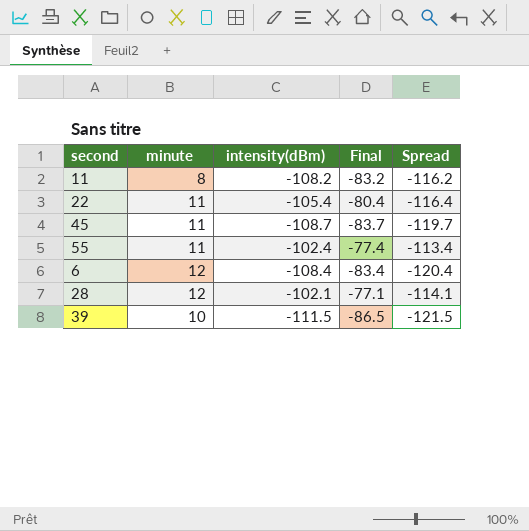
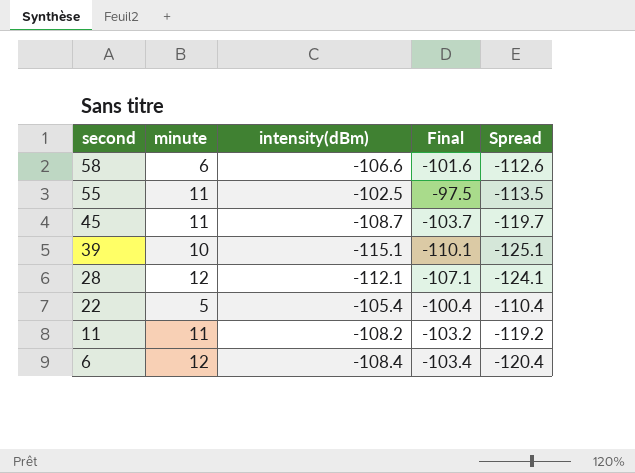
row order: none -> second descending
column Final | formula: [intensity(dBm)] + 25 -> [intensity(dBm)] + 5
row 58: none -> 6 | -106.6 | -101.6 | -112.6
55 | intensity(dBm): -102.4 -> -102.5
55 | Spread: -113.4 -> -113.5
39 | intensity(dBm): -111.5 -> -115.1
39 | Spread: -121.5 -> -125.1
28 | intensity(dBm): -102.1 -> -112.1
28 | Spread: -114.1 -> -124.1
22 | minute: 11 -> 5
22 | Spread: -116.4 -> -110.4
11 | minute: 8 -> 11
11 | Spread: -116.2 -> -119.2

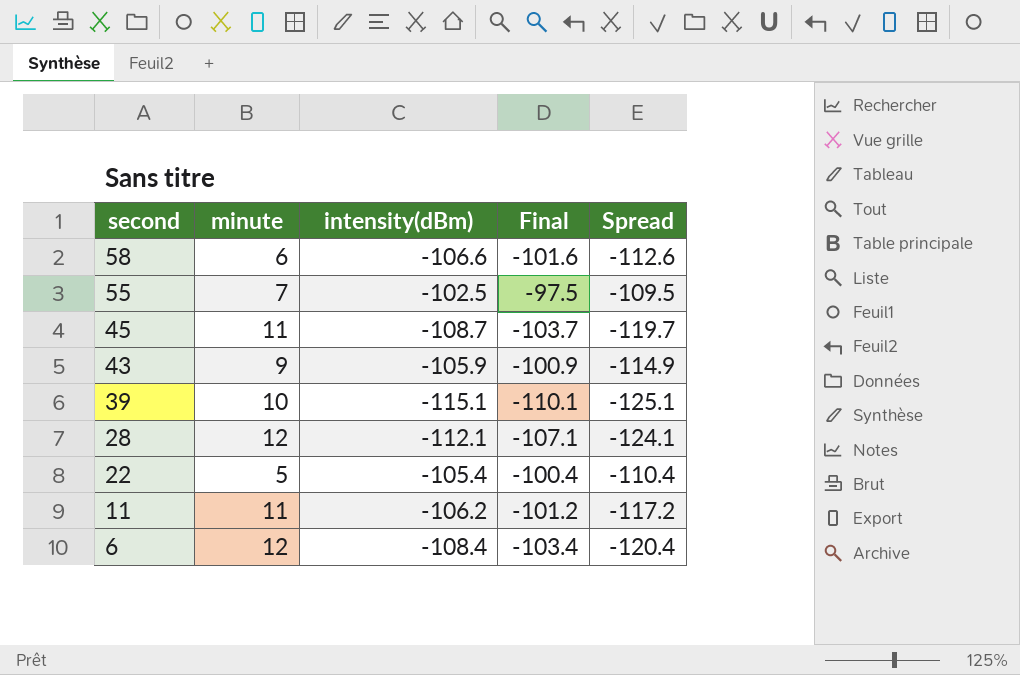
55 | minute: 11 -> 7
55 | Spread: -113.5 -> -109.5
row 43: none -> 9 | -105.9 | -100.9 | -114.9
11 | intensity(dBm): -108.2 -> -106.2
11 | Final: -103.2 -> -101.2
11 | Spread: -119.2 -> -117.2

